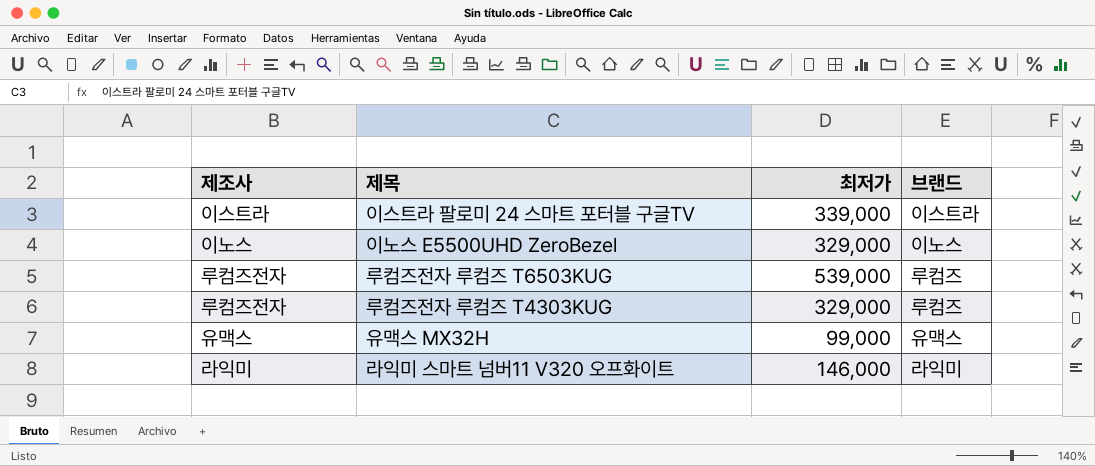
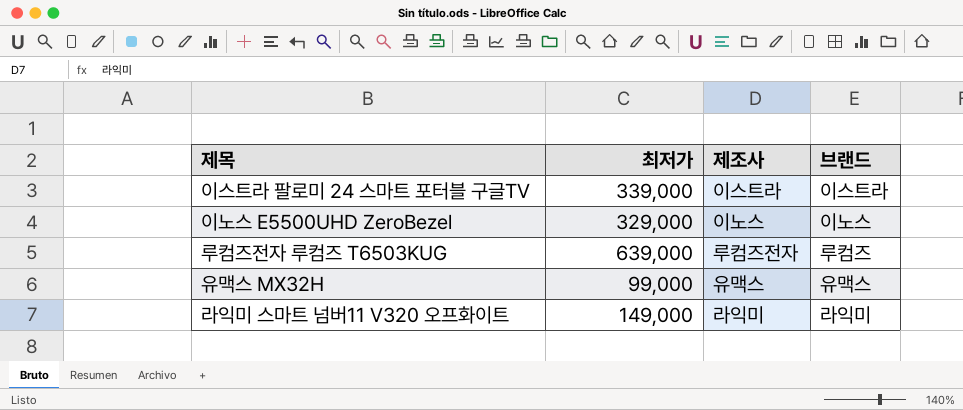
column 제조사 | position: 1 -> 3
row 루컴즈전자 루컴즈 T4303KUG: 루컴즈전자 | 329,000 | 루컴즈 -> none
루컴즈전자 루컴즈 T6503KUG | 최저가: 539,000 -> 639,000
라익미 스마트 넘버11 V320 오프화이트 | 최저가: 146,000 -> 149,000

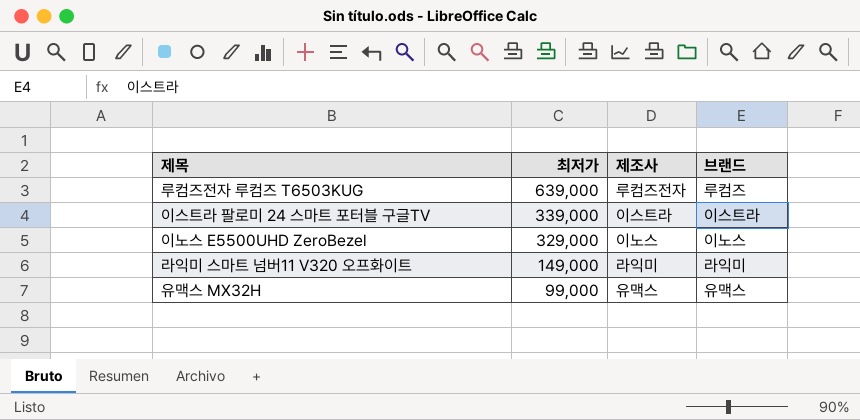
row order: none -> 최저가 descending

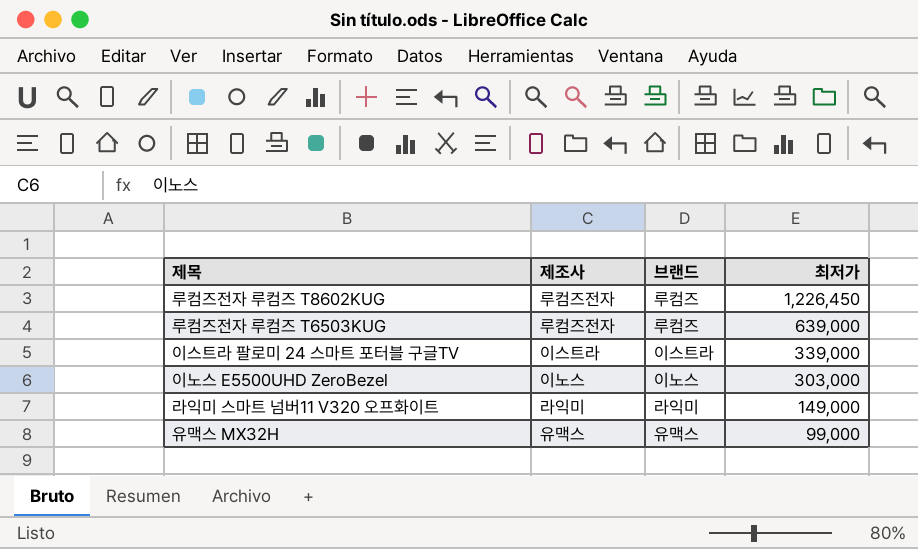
column 최저가 | position: 2 -> 4
row 루컴즈전자 루컴즈 T8602KUG: none -> 루컴즈전자 | 루컴즈 | 1,226,450
이노스 E5500UHD ZeroBezel | 최저가: 329,000 -> 303,000

